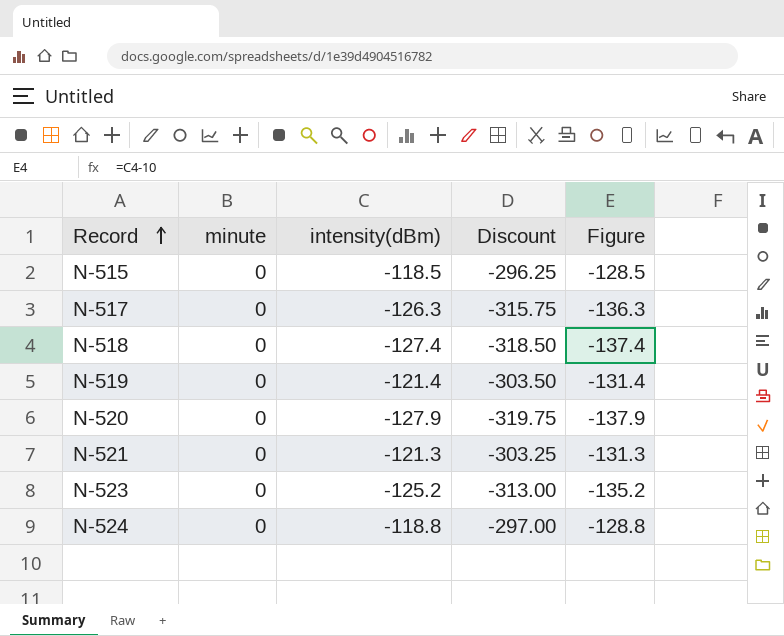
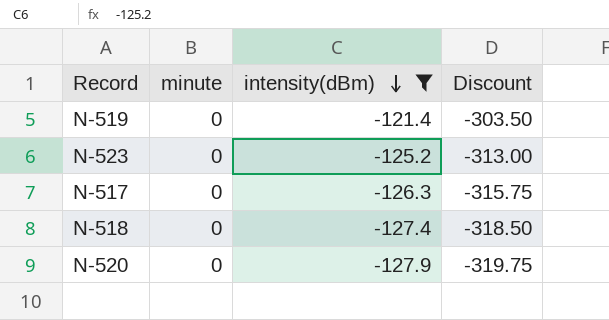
filter: none -> intensity(dBm) <= -121.4
row order: Record ascending -> intensity(dBm) descending
column Figure | formula: [intensity(dBm)] - 10 -> none

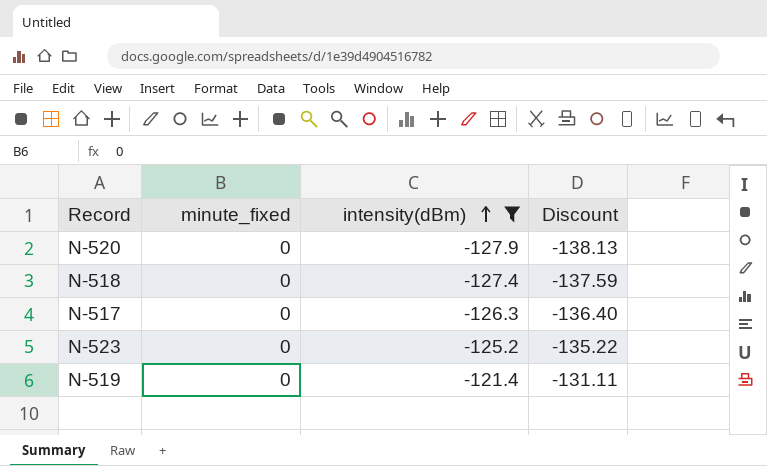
row order: intensity(dBm) descending -> intensity(dBm) ascending
column name: minute -> minute_fixed
column Discount | formula: [intensity(dBm)] * 2.5 -> [intensity(dBm)] * 1.08

